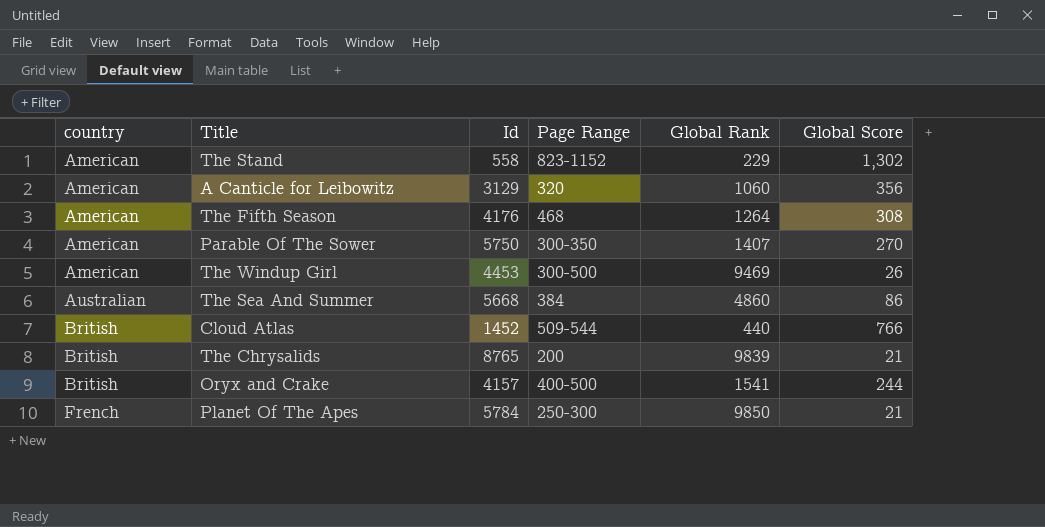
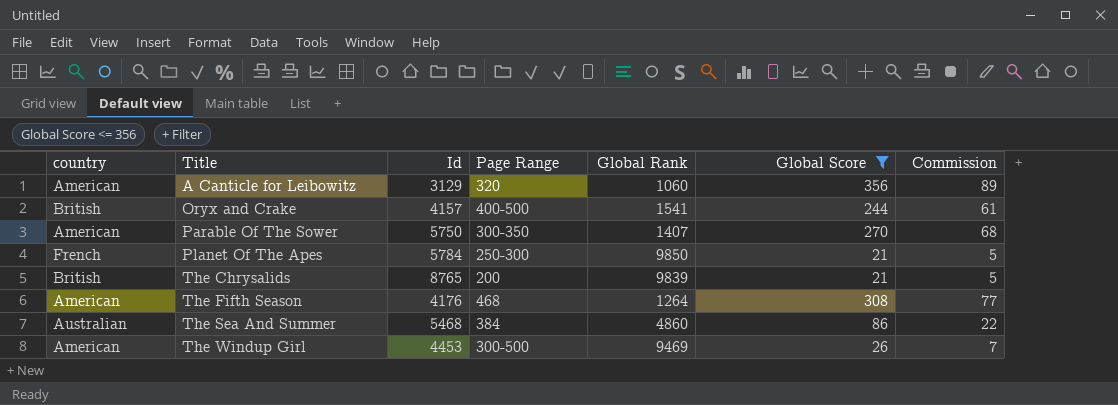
filter: none -> Global Score <= 356
row order: country ascending -> Title ascending
column Commission | formula: none -> [Global Score] * 0.25
The Sea And Summer | Id: 5668 -> 5468

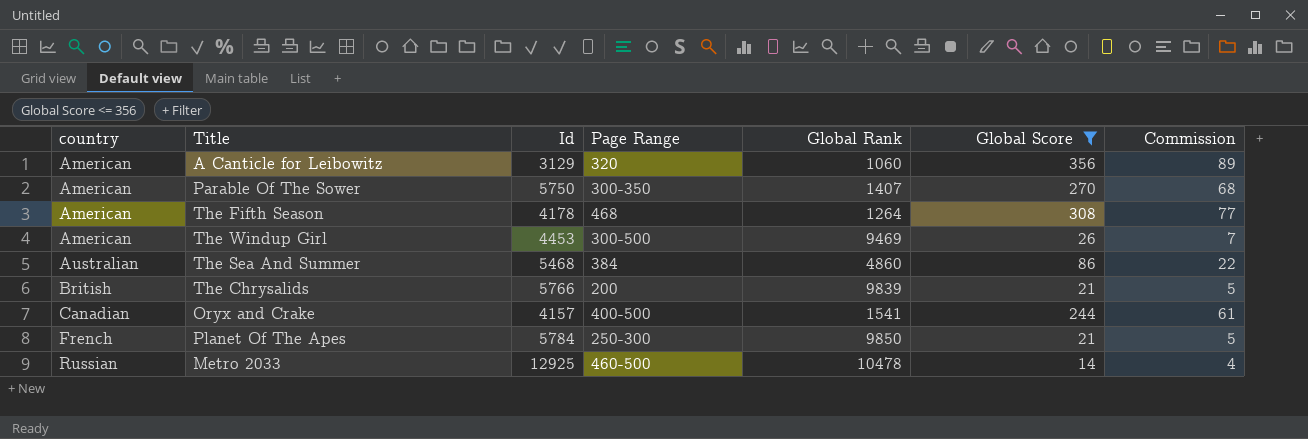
row order: Title ascending -> country ascending
The Fifth Season | Id: 4176 -> 4178
The Chrysalids | Id: 8765 -> 5766
Oryx and Crake | country: British -> Canadian
row Metro 2033: none -> Russian | 12925 | 460-500 | 10478 | 14 | 4

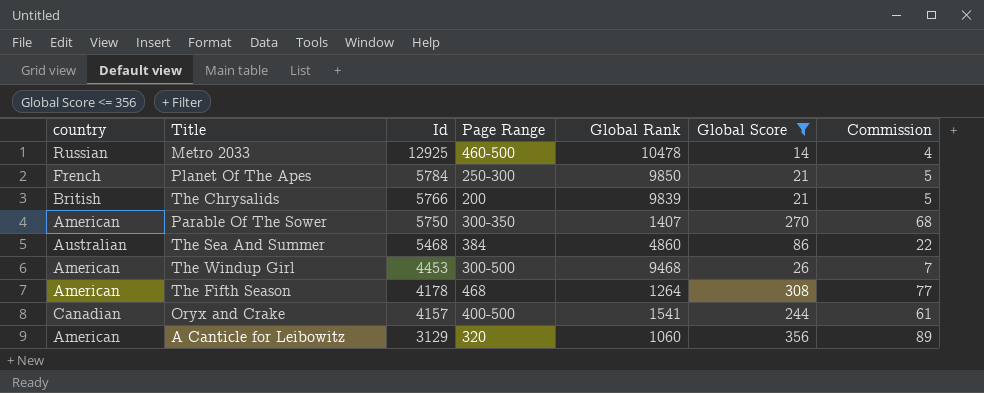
row order: country ascending -> Id descending
The Windup Girl | Global Rank: 9469 -> 9468

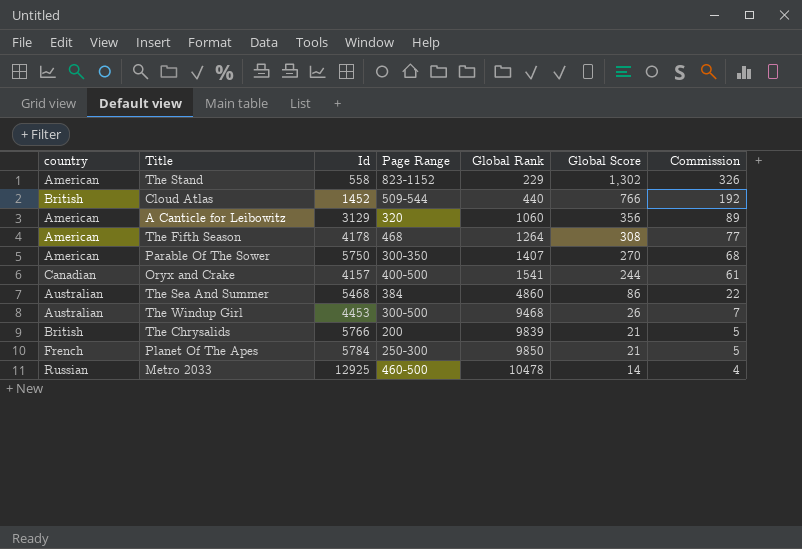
filter: Global Score <= 356 -> none
row order: Id descending -> Global Rank ascending
The Windup Girl | country: American -> Australian

